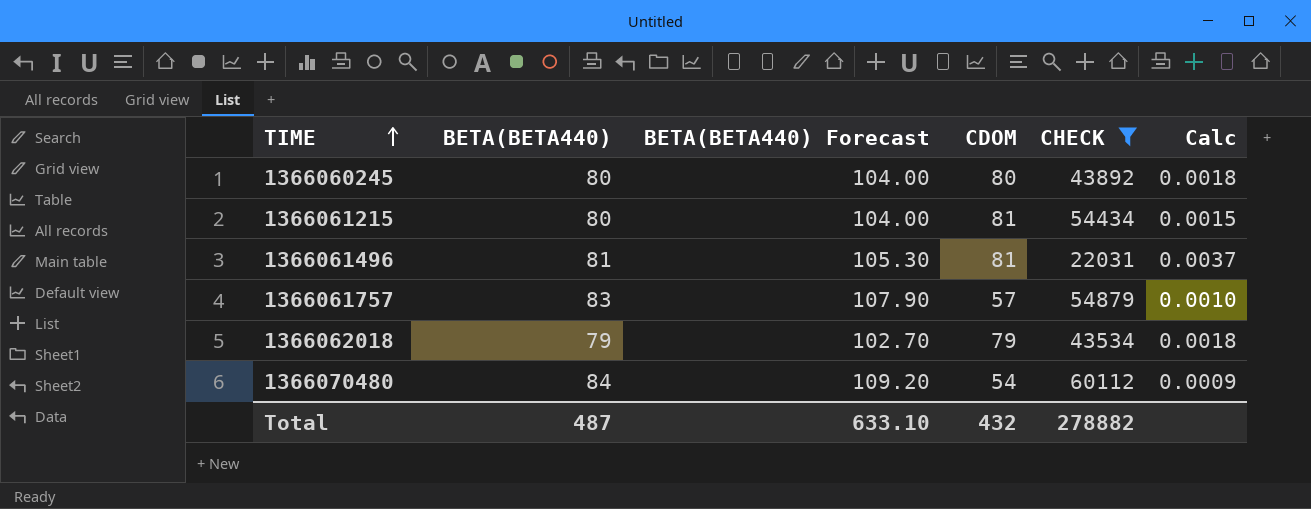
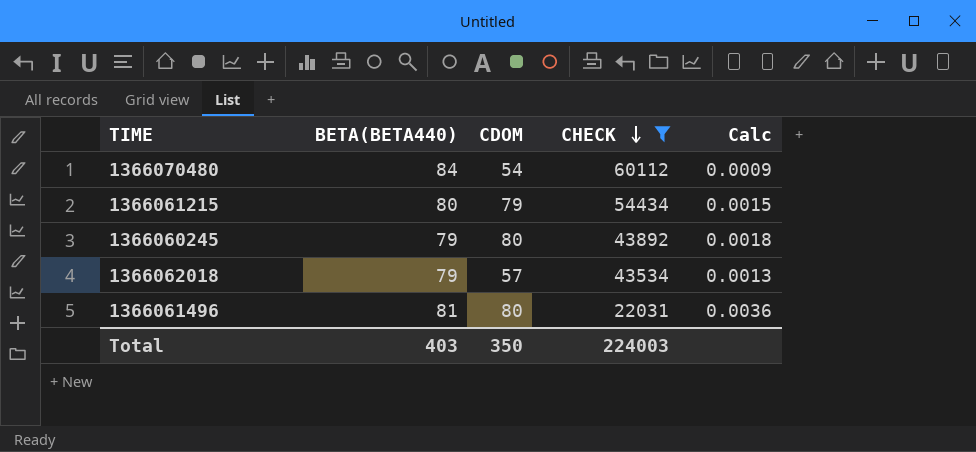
row order: TIME ascending -> CHECK descending
column BETA(BETA440) Forecast | formula: [BETA(BETA440)] * 1.3 -> none
row 1366061757: 83 | 107.90 | 57 | 54879 | 0.0010 -> none
1366061215 | CDOM: 81 -> 79
1366060245 | BETA(BETA440): 80 -> 79
1366062018 | CDOM: 79 -> 57
1366062018 | Calc: 0.0018 -> 0.0013
1366061496 | CDOM: 81 -> 80
1366061496 | Calc: 0.0037 -> 0.0036
Total | BETA(BETA440): 487 -> 403
Total | CDOM: 432 -> 350
Total | CHECK: 278882 -> 224003

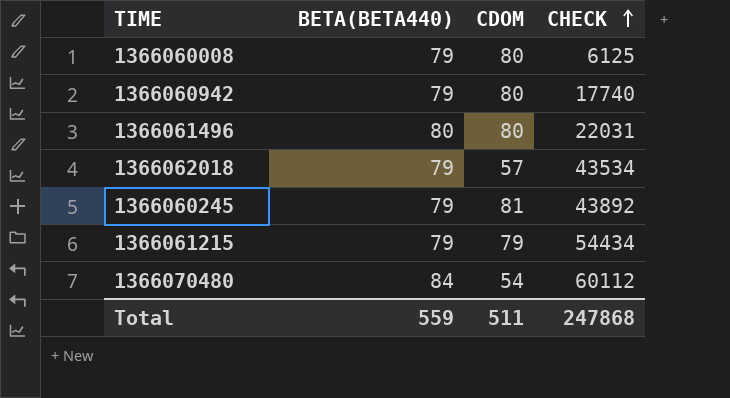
filter: CHECK >= 22031 -> none
row order: CHECK descending -> CHECK ascending
column Calc | formula: [CDOM] / [CHECK] -> none
1366061496 | BETA(BETA440): 81 -> 80
1366060245 | CDOM: 80 -> 81
1366061215 | BETA(BETA440): 80 -> 79
Total | BETA(BETA440): 403 -> 559
Total | CDOM: 350 -> 511
Total | CHECK: 224003 -> 247868

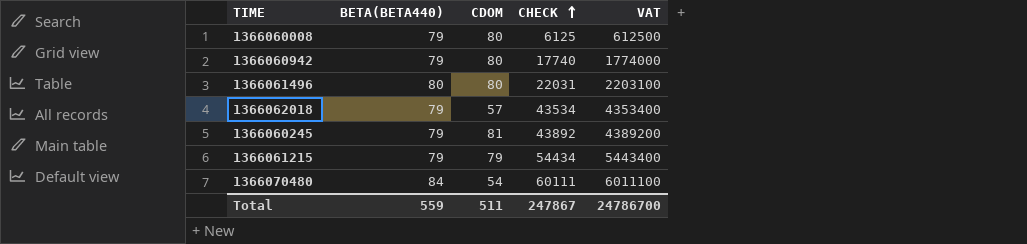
column VAT | formula: none -> [CHECK] * 100
1366070480 | CHECK: 60112 -> 60111
Total | CHECK: 247868 -> 247867

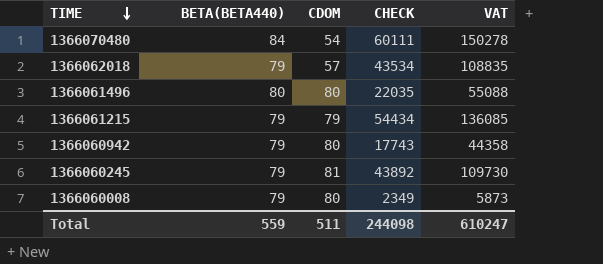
row order: CHECK ascending -> TIME descending
column VAT | formula: [CHECK] * 100 -> [CHECK] * 2.5
1366061496 | CHECK: 22031 -> 22035
1366060942 | CHECK: 17740 -> 17743
1366060008 | CHECK: 6125 -> 2349
Total | CHECK: 247867 -> 244098
Total | VAT: 24786700 -> 610247

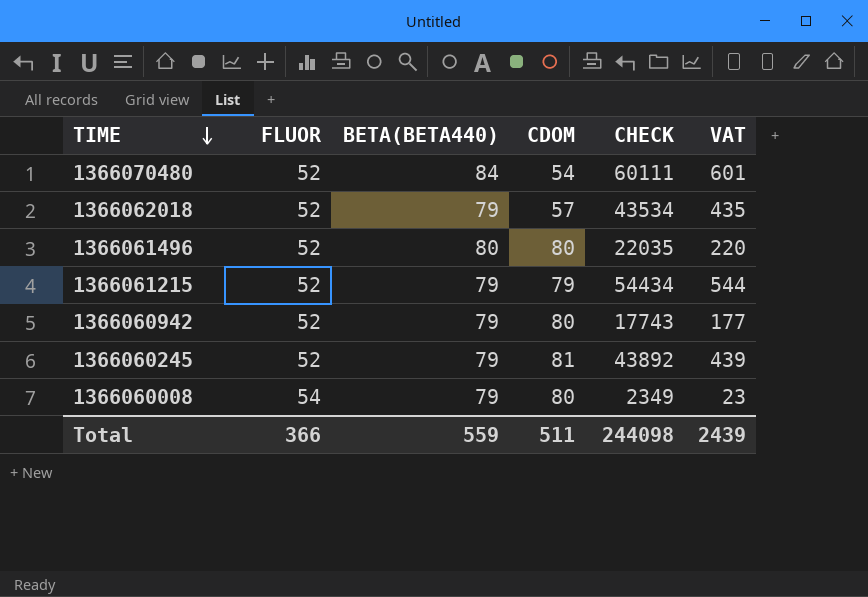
column FLUOR | position: none -> 2
column VAT | formula: [CHECK] * 2.5 -> [CHECK] * 0.01
Total | VAT: 610247 -> 2439

